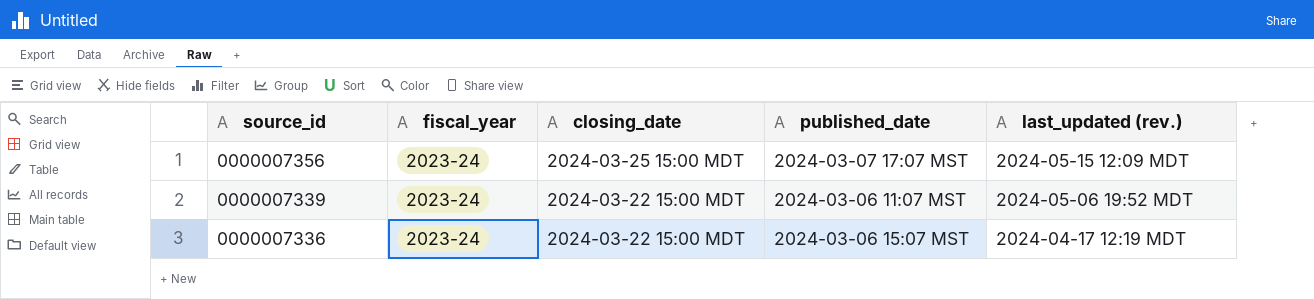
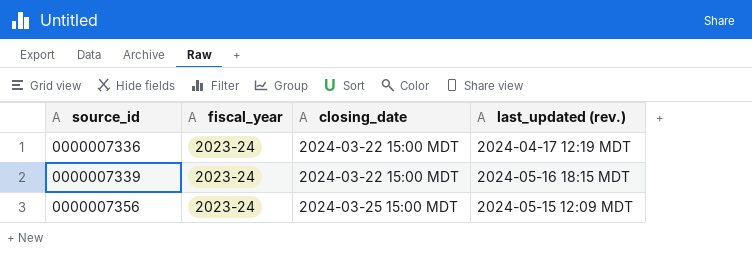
row order: source_id descending -> source_id ascending
column published_date | position: 4 -> none
0000007339 | last_updated (rev.): 2024-05-06 19:52 MDT -> 2024-05-16 18:15 MDT

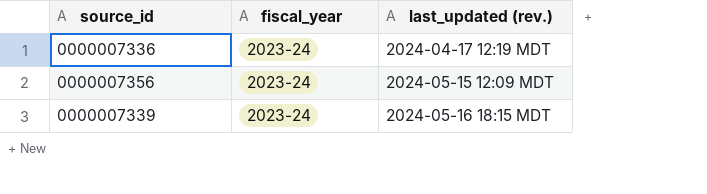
row order: source_id ascending -> last_updated (rev.) ascending
column closing_date | position: 3 -> none

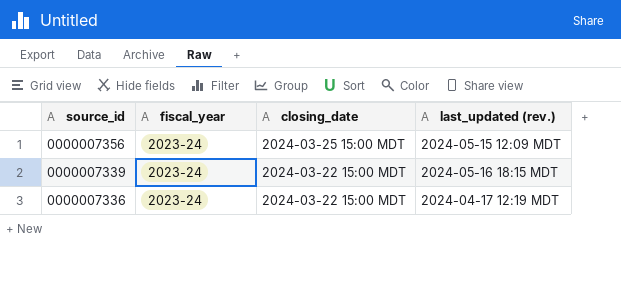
row order: last_updated (rev.) ascending -> source_id descending
column closing_date | position: none -> 3

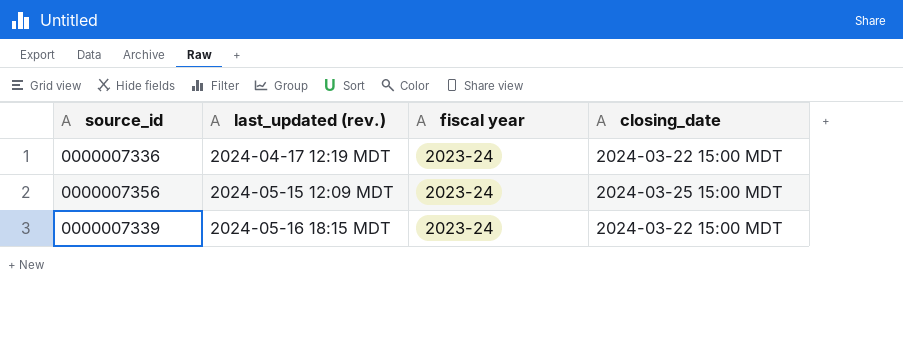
row order: source_id descending -> last_updated (rev.) ascending
column last_updated (rev.) | position: 4 -> 2
column name: fiscal_year -> fiscal year

